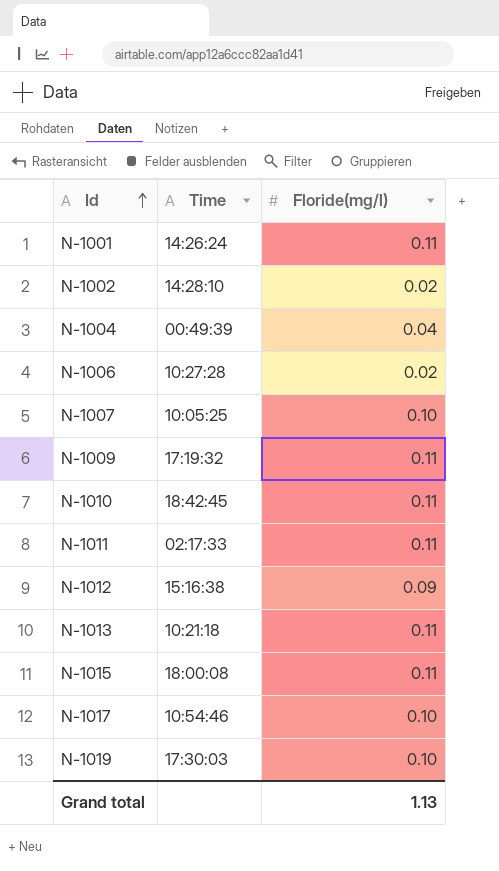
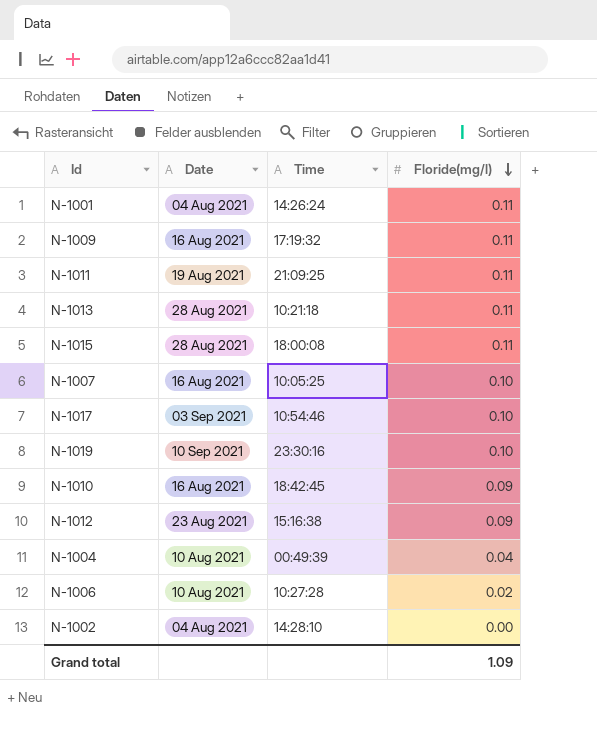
row order: Id ascending -> Floride(mg/l) descending
column Date | position: none -> 2
N-1011 | Time: 02:17:33 -> 21:09:25
N-1019 | Time: 17:30:03 -> 23:30:16
N-1010 | Floride(mg/l): 0.11 -> 0.09
N-1002 | Floride(mg/l): 0.02 -> 0.00
Grand total | Floride(mg/l): 1.13 -> 1.09

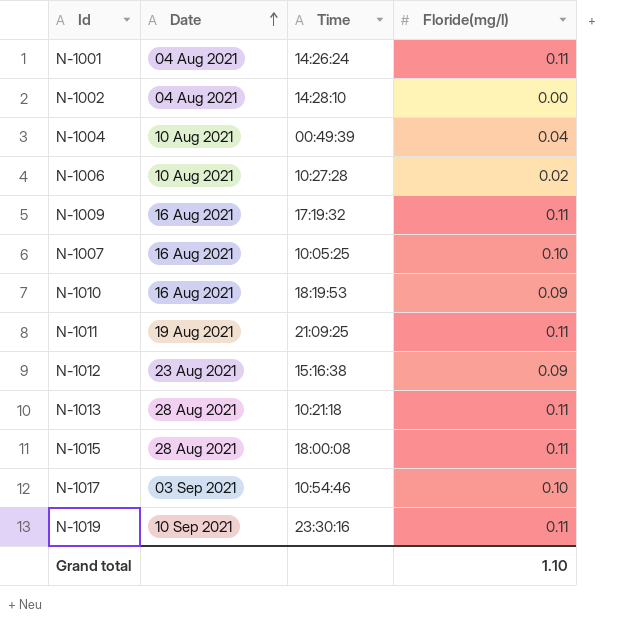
row order: Floride(mg/l) descending -> Date ascending
N-1010 | Time: 18:42:45 -> 18:19:53
N-1019 | Floride(mg/l): 0.10 -> 0.11
Grand total | Floride(mg/l): 1.09 -> 1.10

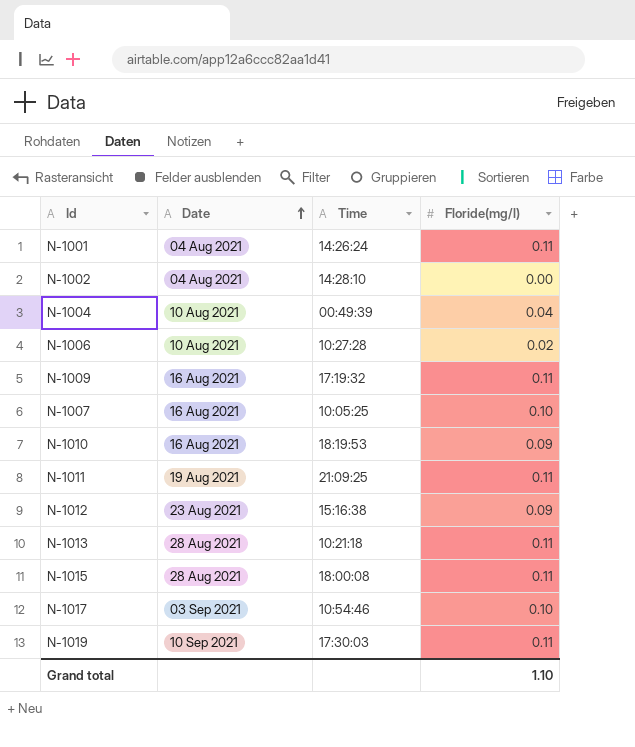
N-1019 | Time: 23:30:16 -> 17:30:03

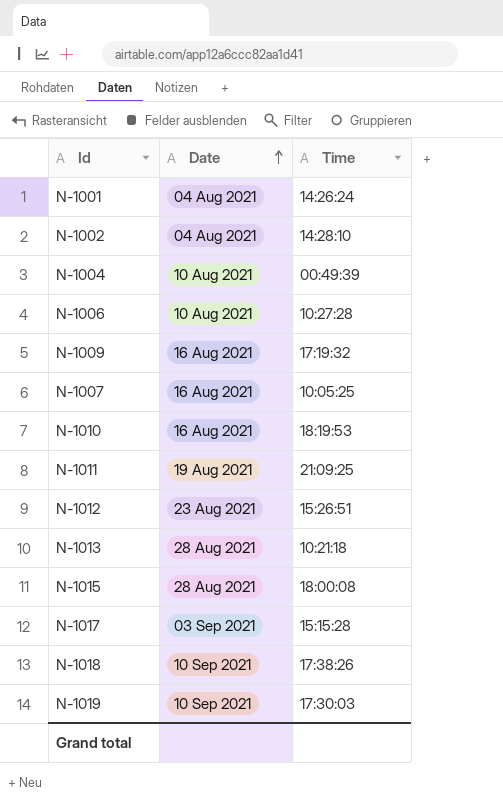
column Floride(mg/l) | position: 4 -> none
N-1012 | Time: 15:16:38 -> 15:26:51
N-1017 | Time: 10:54:46 -> 15:15:28
row N-1018: none -> 10 Sep 2021 | 17:38:26

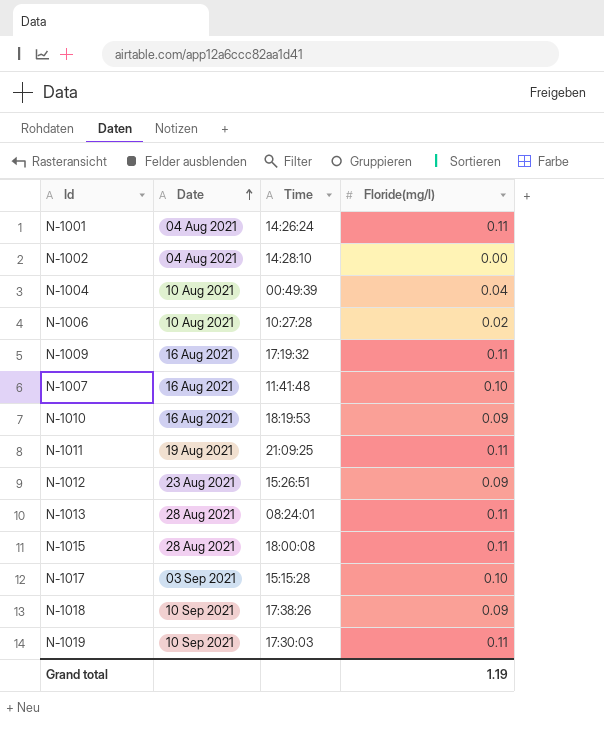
column Floride(mg/l) | position: none -> 4
N-1007 | Time: 10:05:25 -> 11:41:48
N-1013 | Time: 10:21:18 -> 08:24:01

